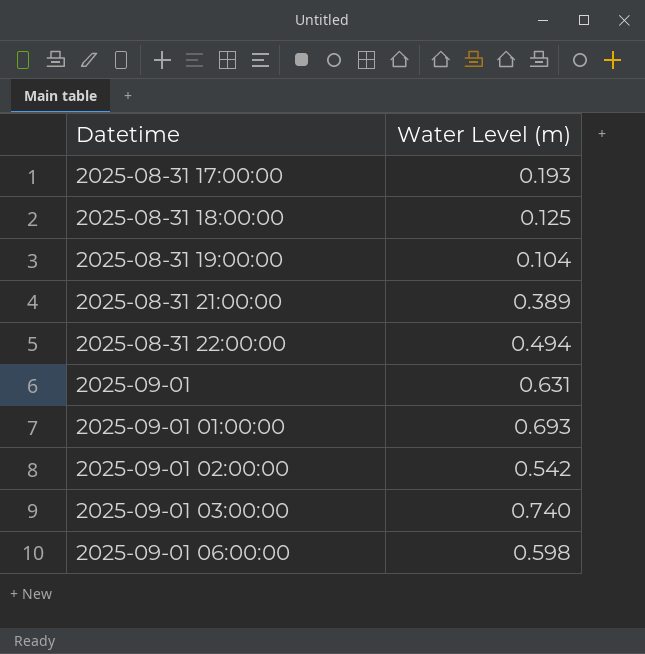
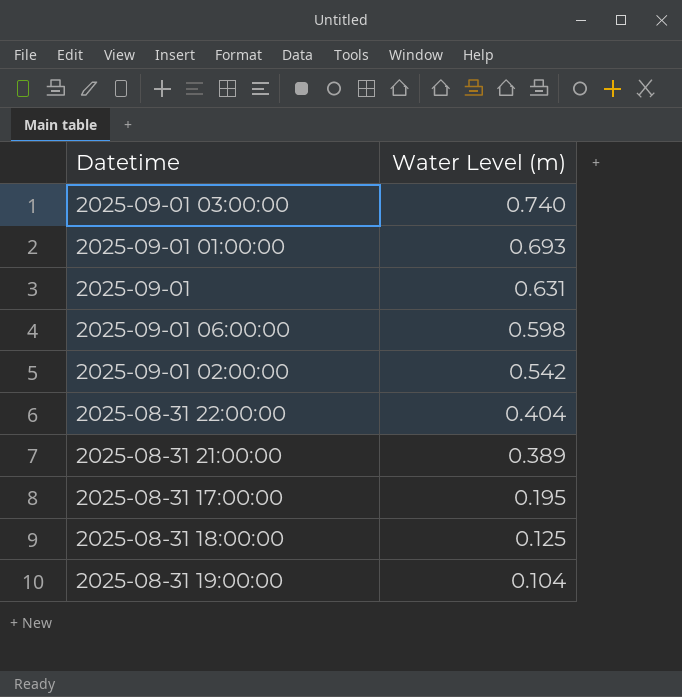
row order: Datetime ascending -> Water Level (m) descending
2025-08-31 22:00:00 | Water Level (m): 0.494 -> 0.404
2025-08-31 17:00:00 | Water Level (m): 0.193 -> 0.195

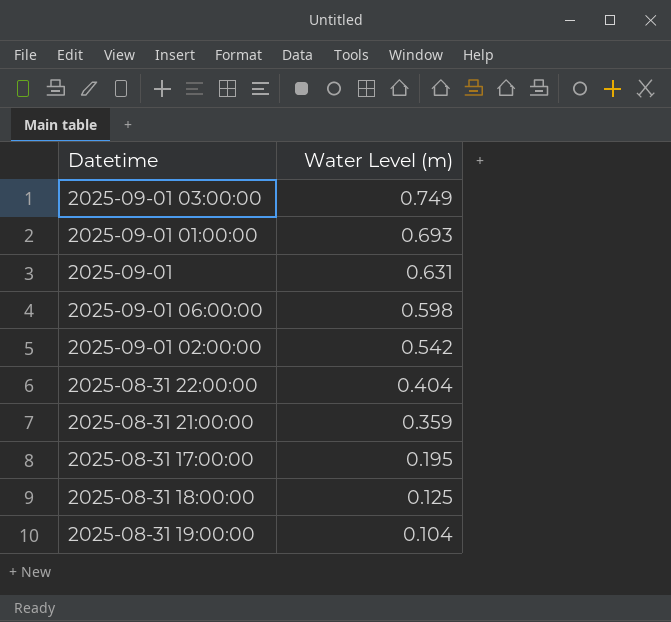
2025-09-01 03:00:00 | Water Level (m): 0.740 -> 0.749
2025-08-31 21:00:00 | Water Level (m): 0.389 -> 0.359

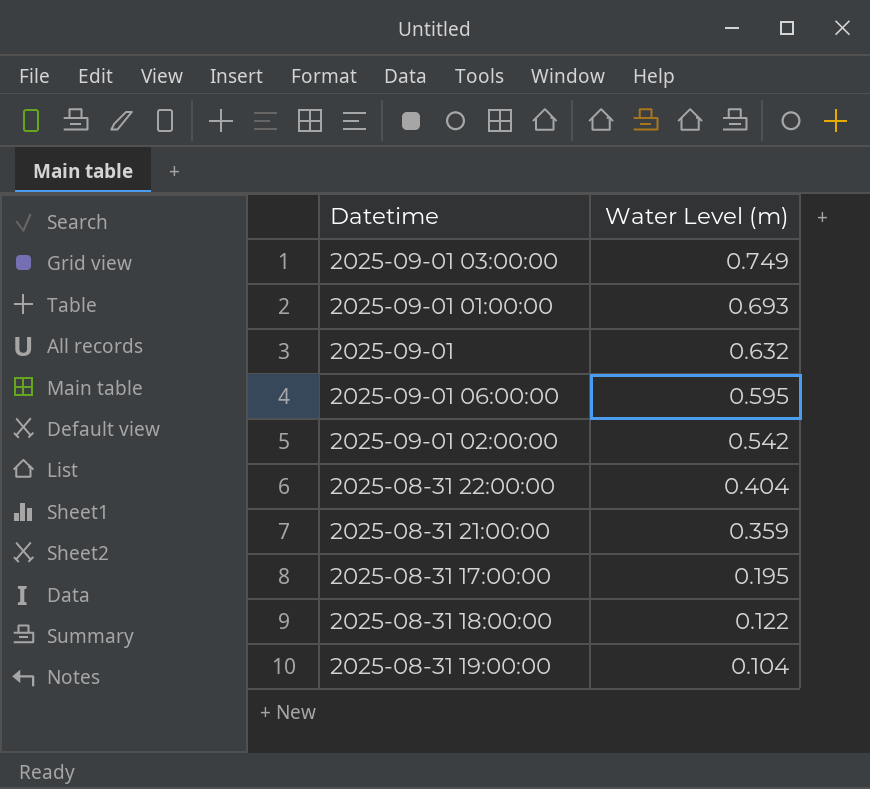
2025-09-01 | Water Level (m): 0.631 -> 0.632
2025-09-01 06:00:00 | Water Level (m): 0.598 -> 0.595
2025-08-31 18:00:00 | Water Level (m): 0.125 -> 0.122

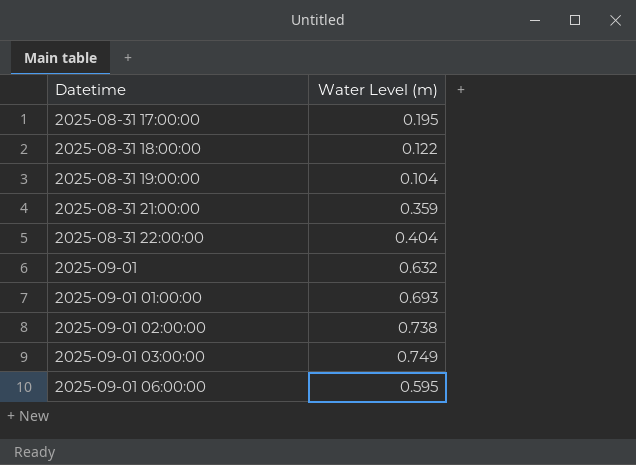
row order: Water Level (m) descending -> Datetime ascending
2025-09-01 02:00:00 | Water Level (m): 0.542 -> 0.738

